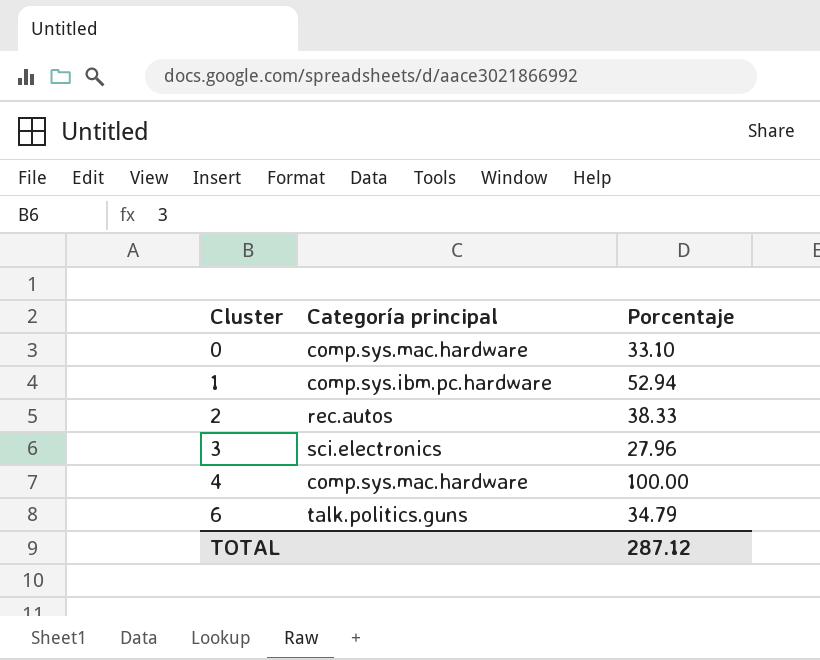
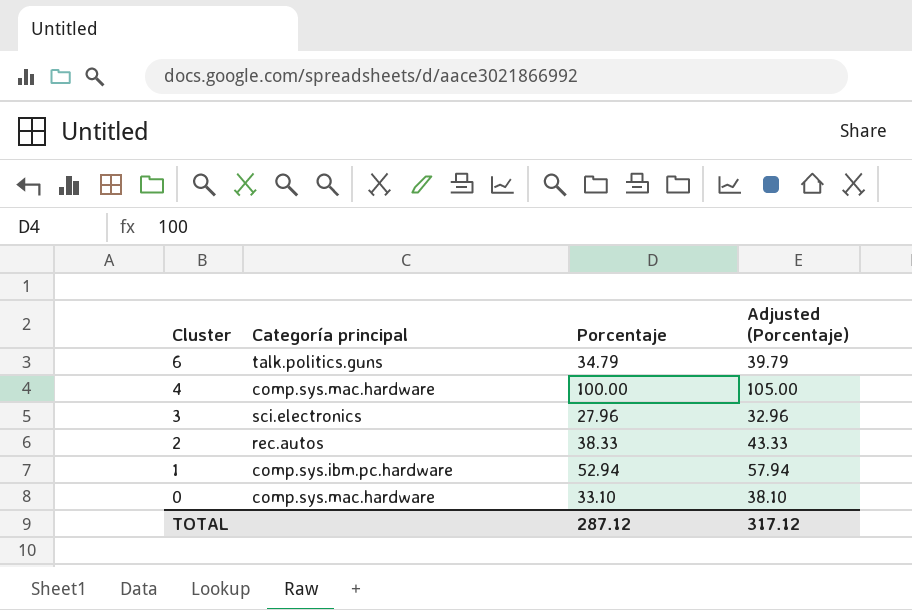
row order: Cluster ascending -> Cluster descending
column Adjusted (Porcentaje) | formula: none -> [Porcentaje] + 5

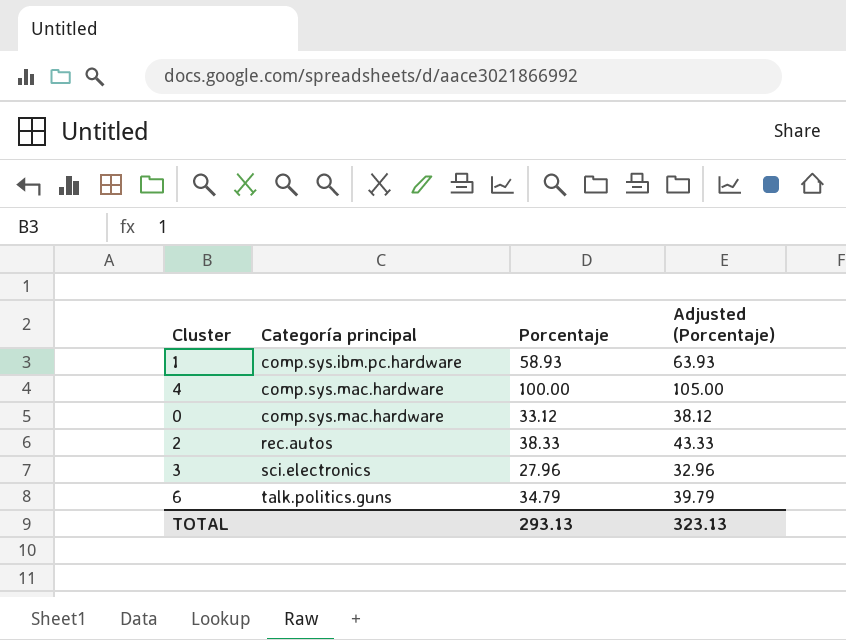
row order: Cluster descending -> Categoría principal ascending
1 | Porcentaje: 52.94 -> 58.93
1 | Adjusted (Porcentaje): 57.94 -> 63.93
0 | Porcentaje: 33.10 -> 33.12
0 | Adjusted (Porcentaje): 38.10 -> 38.12
TOTAL | Porcentaje: 287.12 -> 293.13
TOTAL | Adjusted (Porcentaje): 317.12 -> 323.13

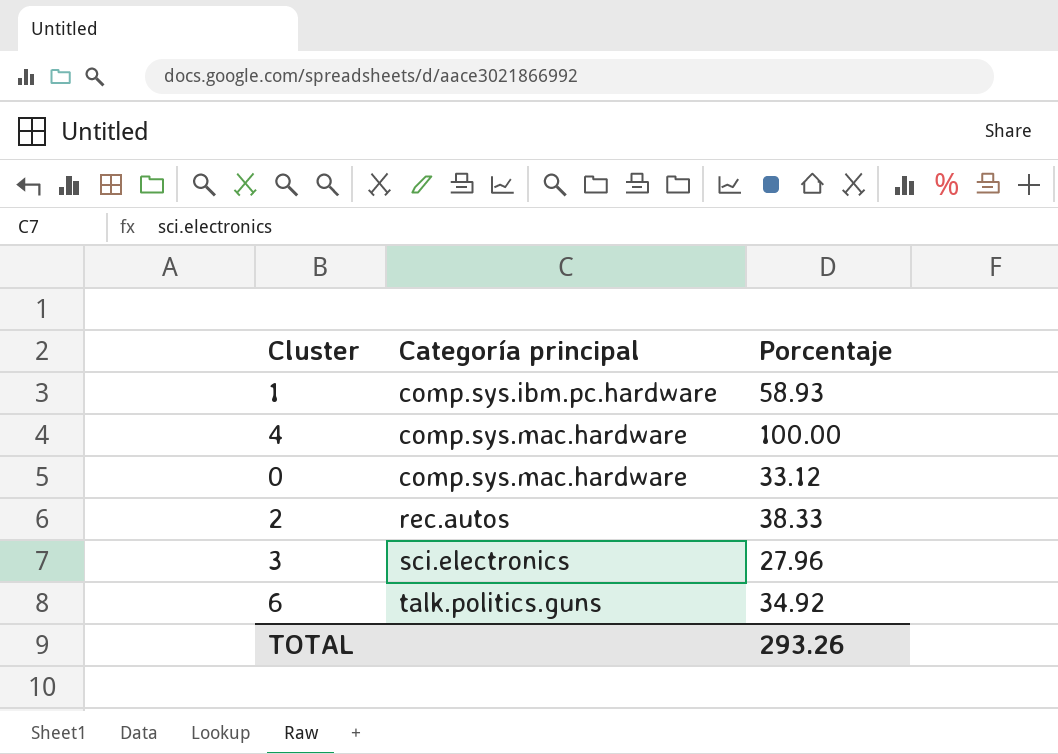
column Adjusted (Porcentaje) | formula: [Porcentaje] + 5 -> none
6 | Porcentaje: 34.79 -> 34.92
TOTAL | Porcentaje: 293.13 -> 293.26

